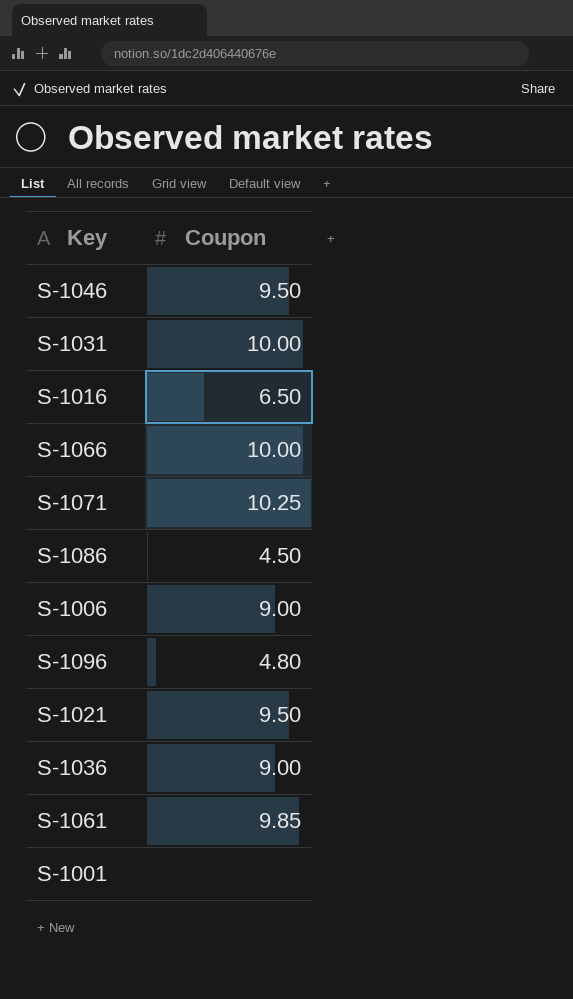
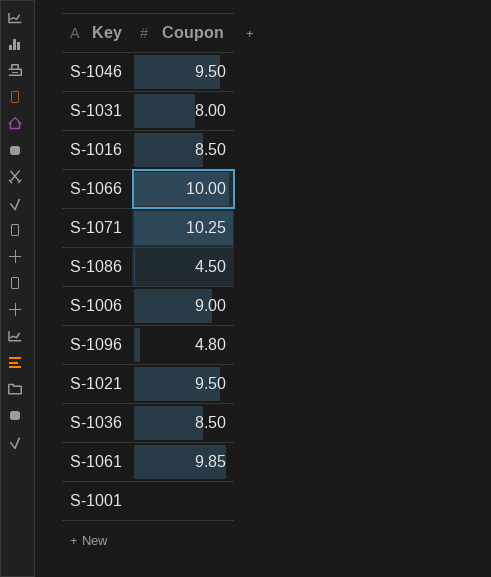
S-1031 | Coupon: 10.00 -> 8.00
S-1016 | Coupon: 6.50 -> 8.50
S-1036 | Coupon: 9.00 -> 8.50

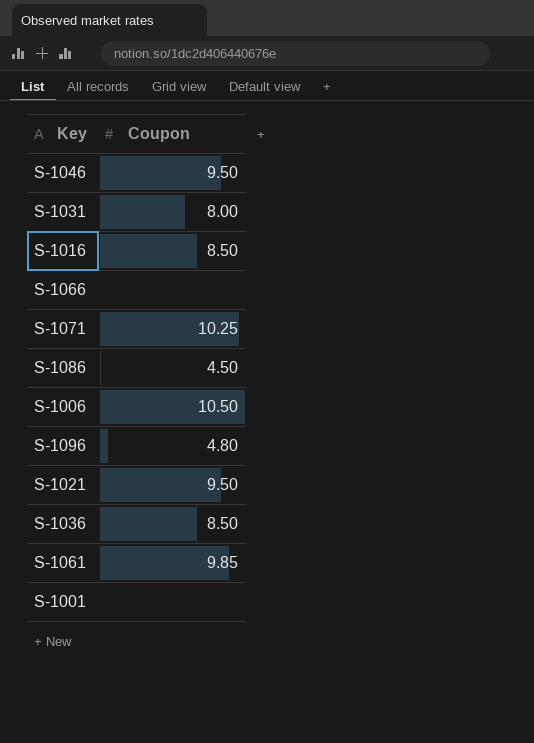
S-1066 | Coupon: 10.00 -> none
S-1006 | Coupon: 9.00 -> 10.50

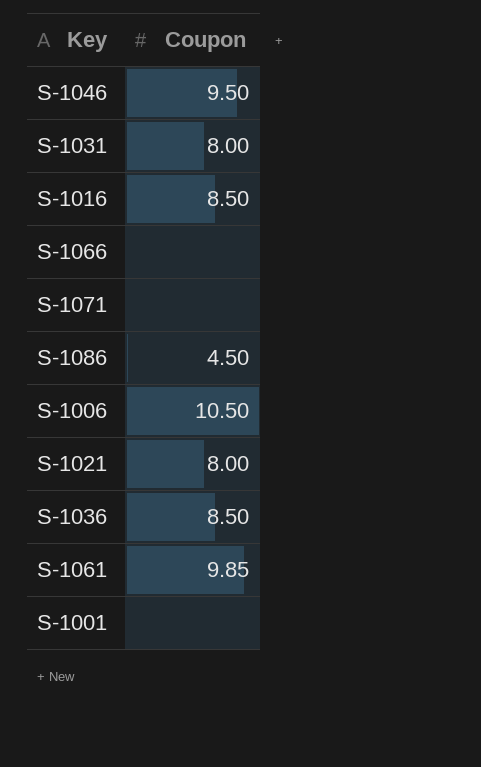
row S-1096: 4.80 -> none
S-1071 | Coupon: 10.25 -> none
S-1021 | Coupon: 9.50 -> 8.00

